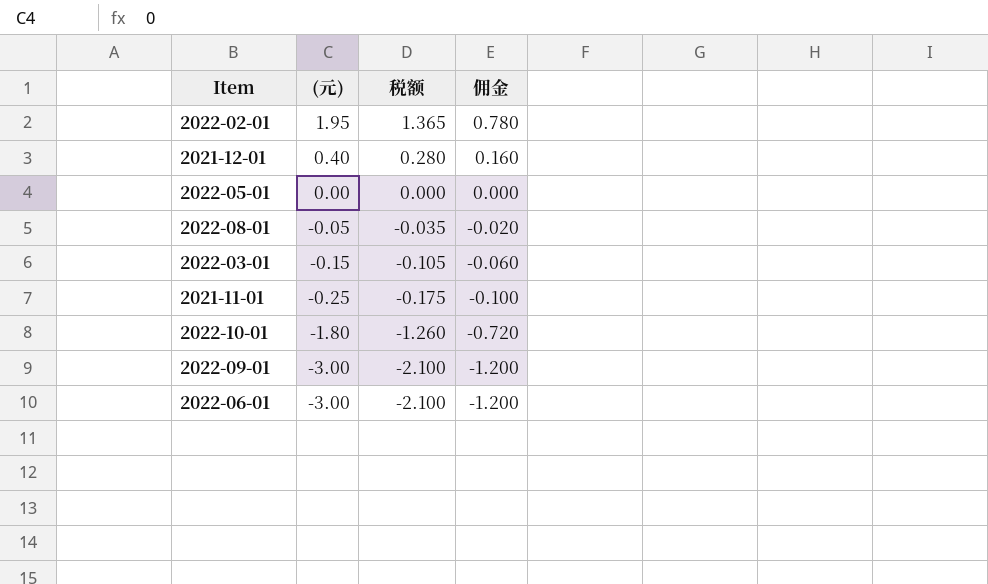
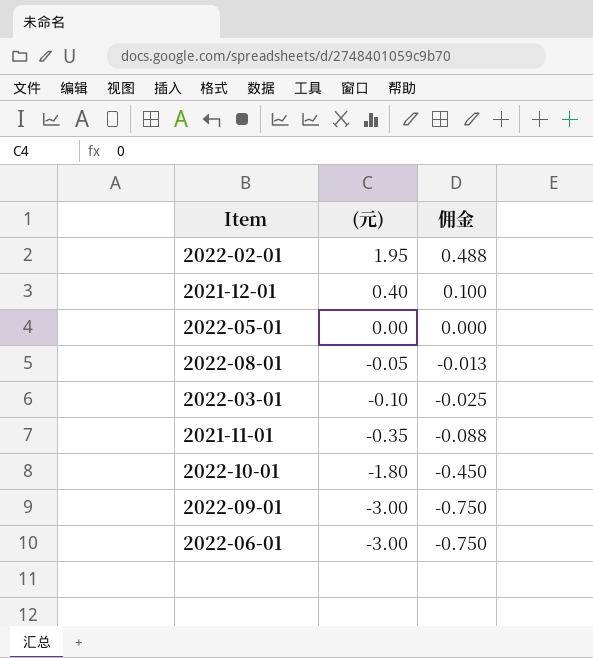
column 税额 | formula: [(元)] * 0.7 -> none
column 佣金 | formula: [(元)] * 0.4 -> [(元)] * 0.25
2022-03-01 | (元): -0.15 -> -0.10
2021-11-01 | (元): -0.25 -> -0.35

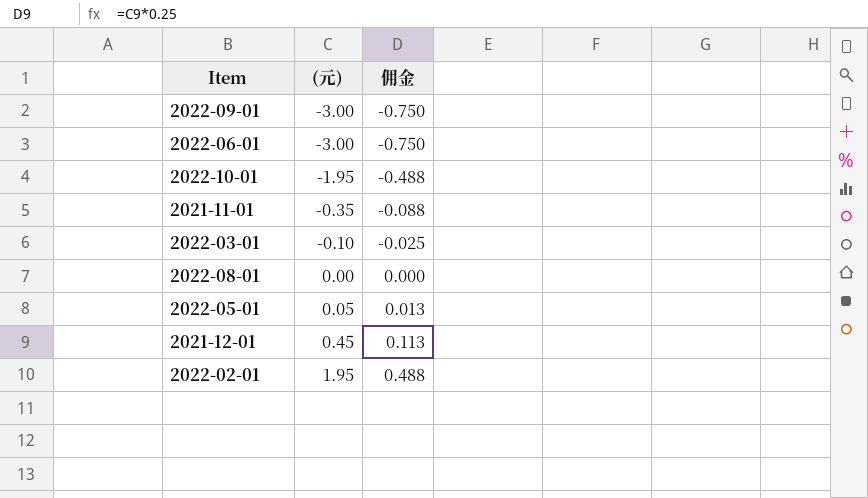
row order: (元) descending -> (元) ascending
2022-10-01 | (元): -1.80 -> -1.95
2022-10-01 | 佣金: -0.450 -> -0.488
2022-08-01 | (元): -0.05 -> 0.00
2022-08-01 | 佣金: -0.013 -> 0.000
2022-05-01 | (元): 0.00 -> 0.05
2022-05-01 | 佣金: 0.000 -> 0.013
2021-12-01 | (元): 0.40 -> 0.45
2021-12-01 | 佣金: 0.100 -> 0.113

